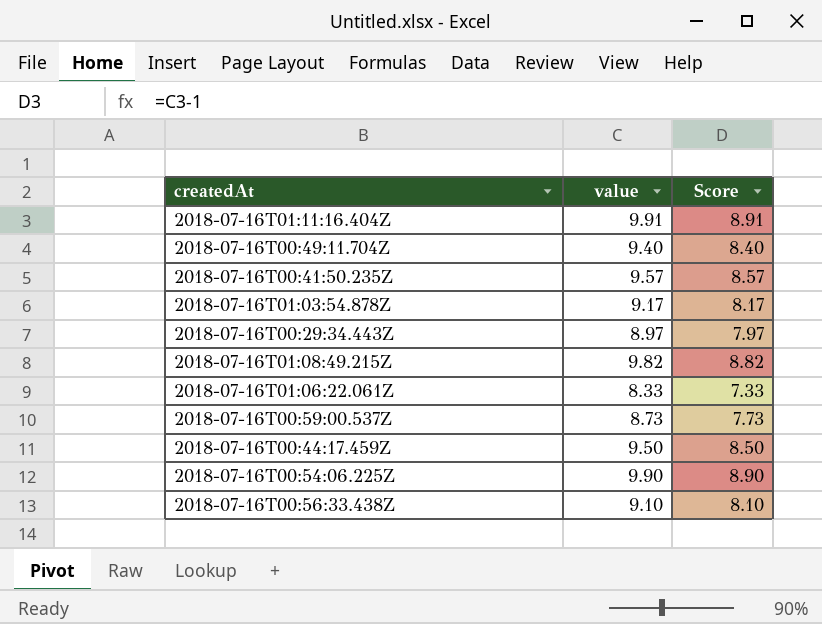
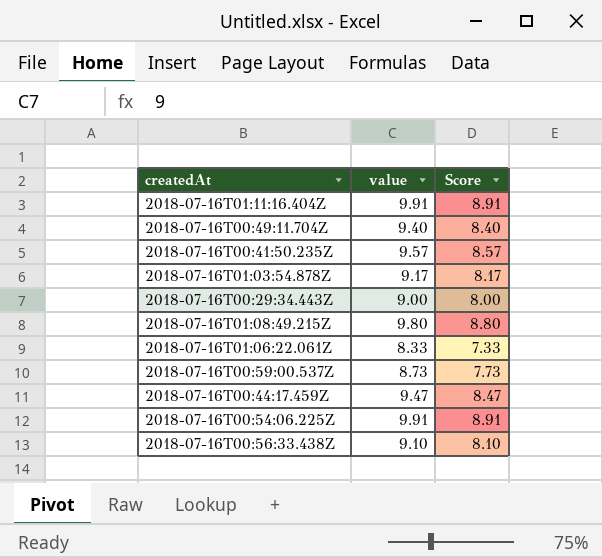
2018-07-16T00:29:34.443Z | value: 8.97 -> 9.00
2018-07-16T00:29:34.443Z | Score: 7.97 -> 8.00
2018-07-16T01:08:49.215Z | value: 9.82 -> 9.80
2018-07-16T01:08:49.215Z | Score: 8.82 -> 8.80
2018-07-16T00:44:17.459Z | value: 9.50 -> 9.47
2018-07-16T00:44:17.459Z | Score: 8.50 -> 8.47
2018-07-16T00:54:06.225Z | value: 9.90 -> 9.91
2018-07-16T00:54:06.225Z | Score: 8.90 -> 8.91

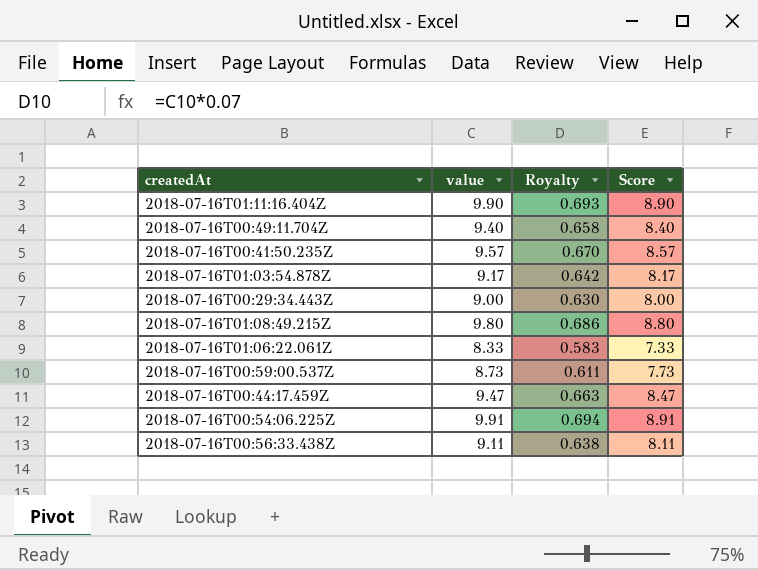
column Royalty | formula: none -> [value] * 0.07
2018-07-16T01:11:16.404Z | value: 9.91 -> 9.90
2018-07-16T01:11:16.404Z | Score: 8.91 -> 8.90
2018-07-16T00:56:33.438Z | value: 9.10 -> 9.11
2018-07-16T00:56:33.438Z | Score: 8.10 -> 8.11

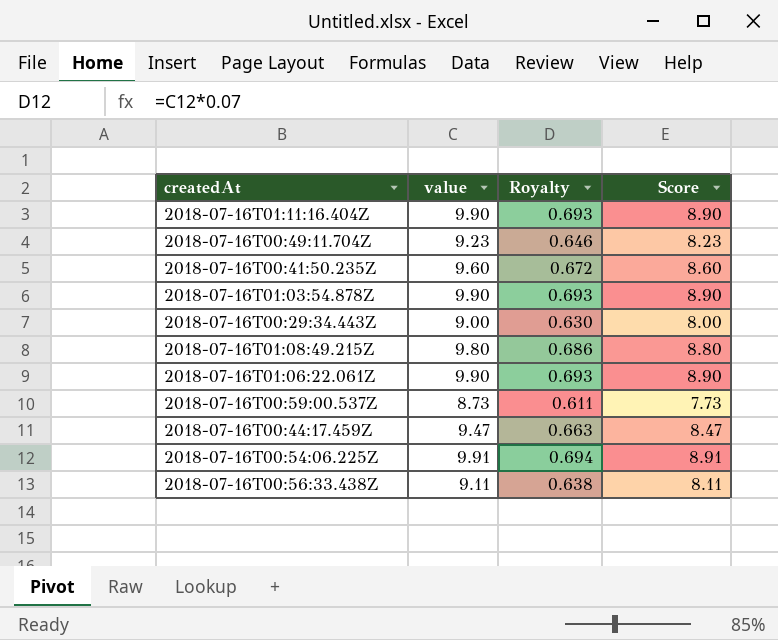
2018-07-16T00:49:11.704Z | value: 9.40 -> 9.23
2018-07-16T00:49:11.704Z | Royalty: 0.658 -> 0.646
2018-07-16T00:49:11.704Z | Score: 8.40 -> 8.23
2018-07-16T00:41:50.235Z | value: 9.57 -> 9.60
2018-07-16T00:41:50.235Z | Royalty: 0.670 -> 0.672
2018-07-16T00:41:50.235Z | Score: 8.57 -> 8.60
2018-07-16T01:03:54.878Z | value: 9.17 -> 9.90
2018-07-16T01:03:54.878Z | Royalty: 0.642 -> 0.693
2018-07-16T01:03:54.878Z | Score: 8.17 -> 8.90
2018-07-16T01:06:22.061Z | value: 8.33 -> 9.90
2018-07-16T01:06:22.061Z | Royalty: 0.583 -> 0.693
2018-07-16T01:06:22.061Z | Score: 7.33 -> 8.90

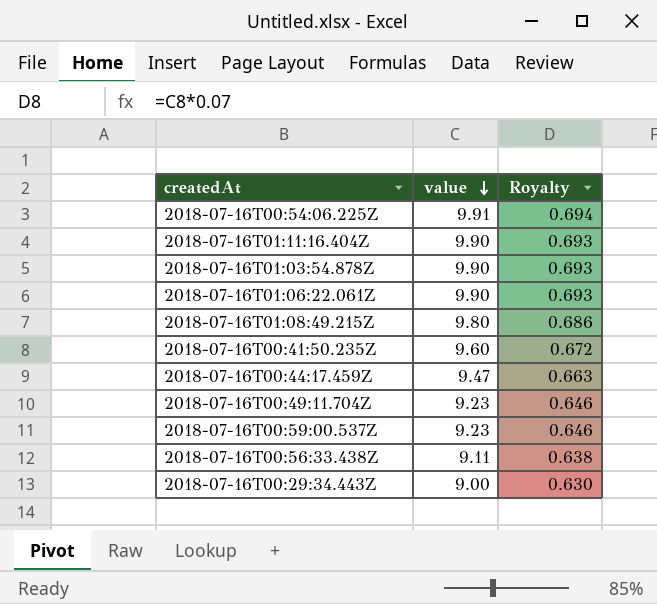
row order: none -> value descending
column Score | formula: [value] - 1 -> none
2018-07-16T00:59:00.537Z | value: 8.73 -> 9.23
2018-07-16T00:59:00.537Z | Royalty: 0.611 -> 0.646

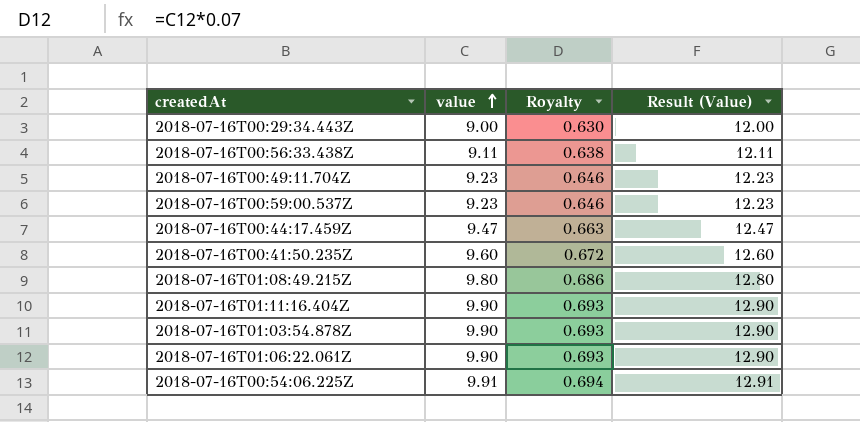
row order: value descending -> value ascending
column Result (Value) | formula: none -> [value] + 3

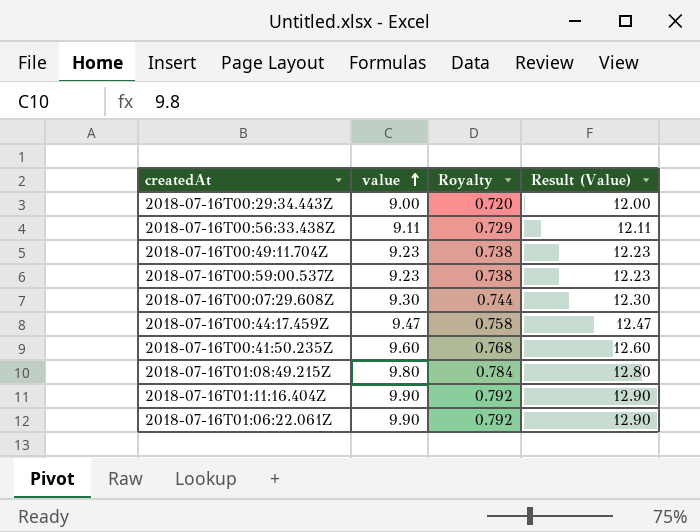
column Royalty | formula: [value] * 0.07 -> [value] * 0.08
row 2018-07-16T01:03:54.878Z: 9.90 | 0.693 | 12.90 -> none
row 2018-07-16T00:54:06.225Z: 9.91 | 0.694 | 12.91 -> none
row 2018-07-16T00:07:29.608Z: none -> 9.30 | 0.744 | 12.30

